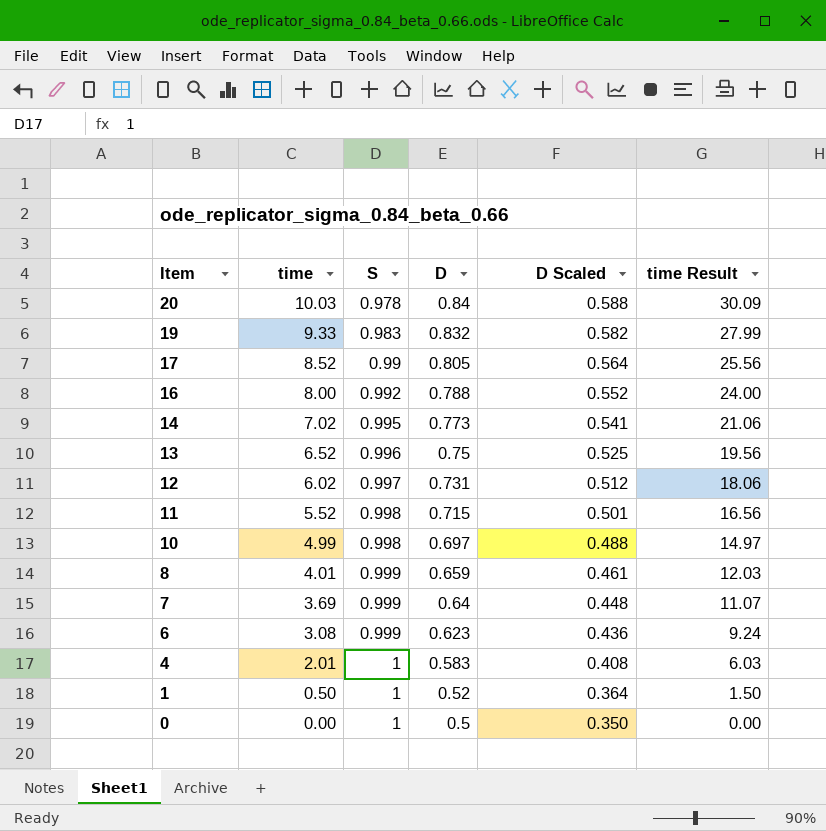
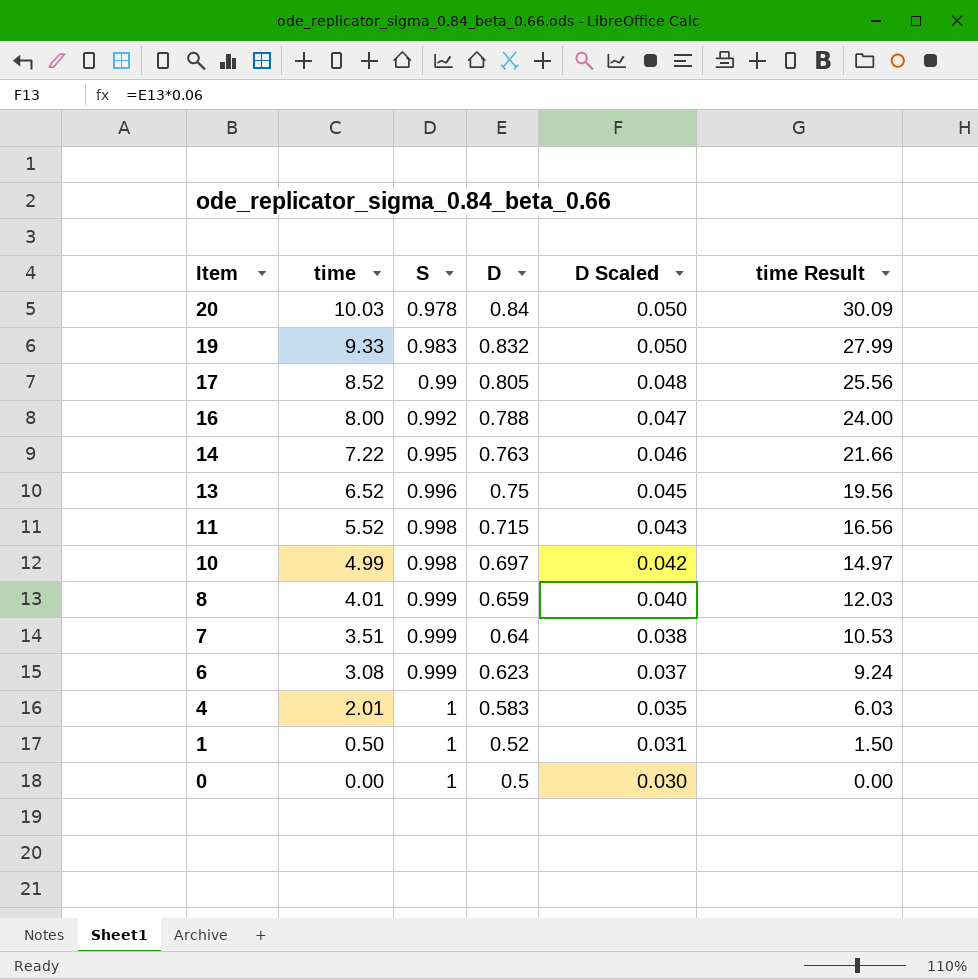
column D Scaled | formula: [D] * 0.7 -> [D] * 0.06
row 12: 6.02 | 0.997 | 0.731 | 0.512 | 18.06 -> none
14 | time: 7.02 -> 7.22
14 | D: 0.773 -> 0.763
14 | time Result: 21.06 -> 21.66
7 | time: 3.69 -> 3.51
7 | time Result: 11.07 -> 10.53

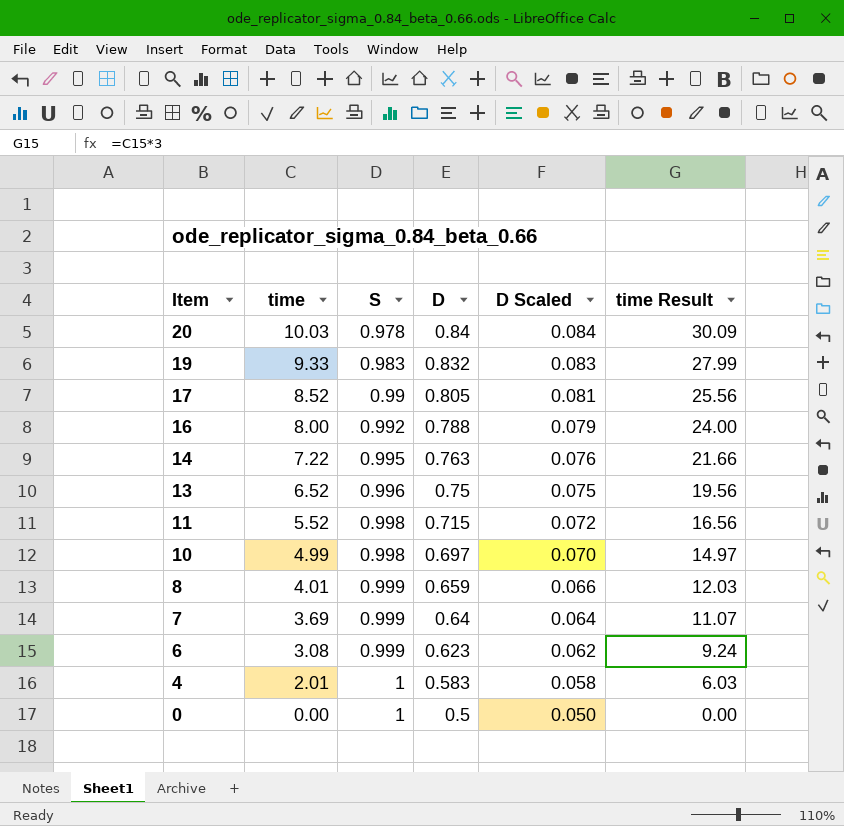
column D Scaled | formula: [D] * 0.06 -> [D] * 0.1
row 1: 0.50 | 1 | 0.52 | 0.031 | 1.50 -> none
7 | time: 3.51 -> 3.69
7 | time Result: 10.53 -> 11.07

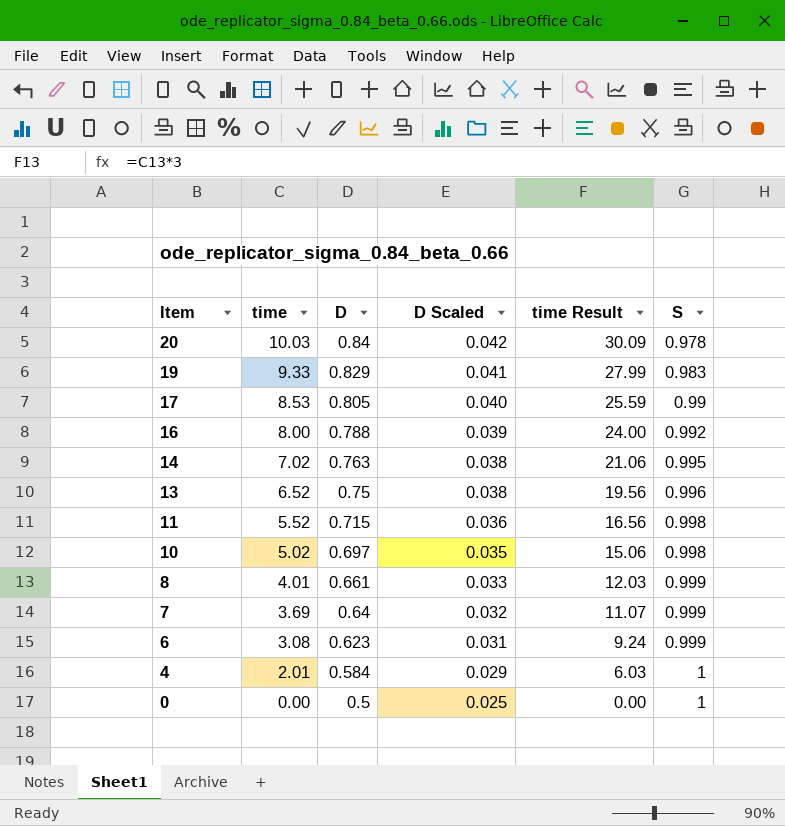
column D Scaled | formula: [D] * 0.1 -> [D] * 0.05
column S | position: 3 -> 6
19 | D: 0.832 -> 0.829
17 | time: 8.52 -> 8.53
17 | time Result: 25.56 -> 25.59
14 | time: 7.22 -> 7.02
14 | time Result: 21.66 -> 21.06
10 | time: 4.99 -> 5.02
10 | time Result: 14.97 -> 15.06
8 | D: 0.659 -> 0.661
4 | D: 0.583 -> 0.584

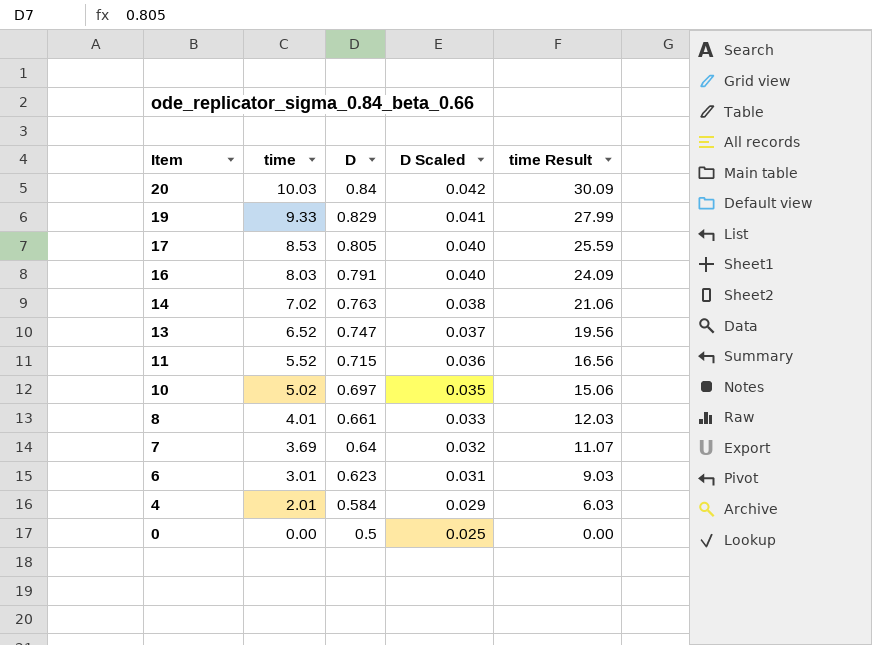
column S | position: 6 -> none
16 | time: 8.00 -> 8.03
16 | D: 0.788 -> 0.791
16 | D Scaled: 0.039 -> 0.040
16 | time Result: 24.00 -> 24.09
13 | D: 0.75 -> 0.747
13 | D Scaled: 0.038 -> 0.037
6 | time: 3.08 -> 3.01
6 | time Result: 9.24 -> 9.03

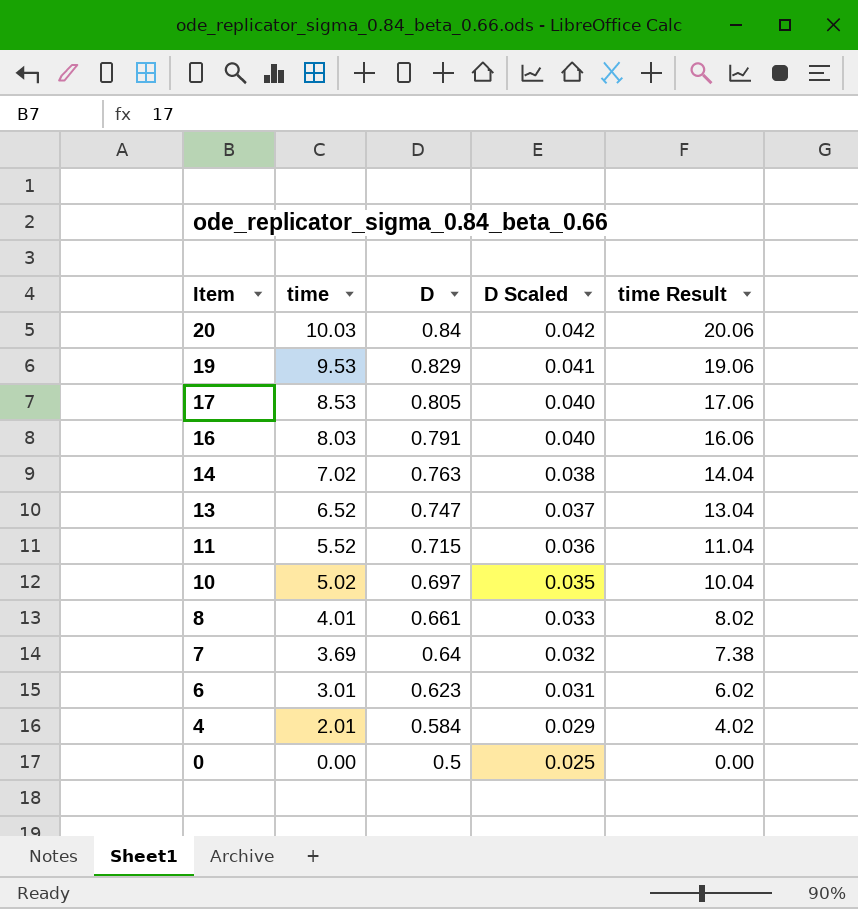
column time Result | formula: [time] * 3 -> [time] * 2
19 | time: 9.33 -> 9.53

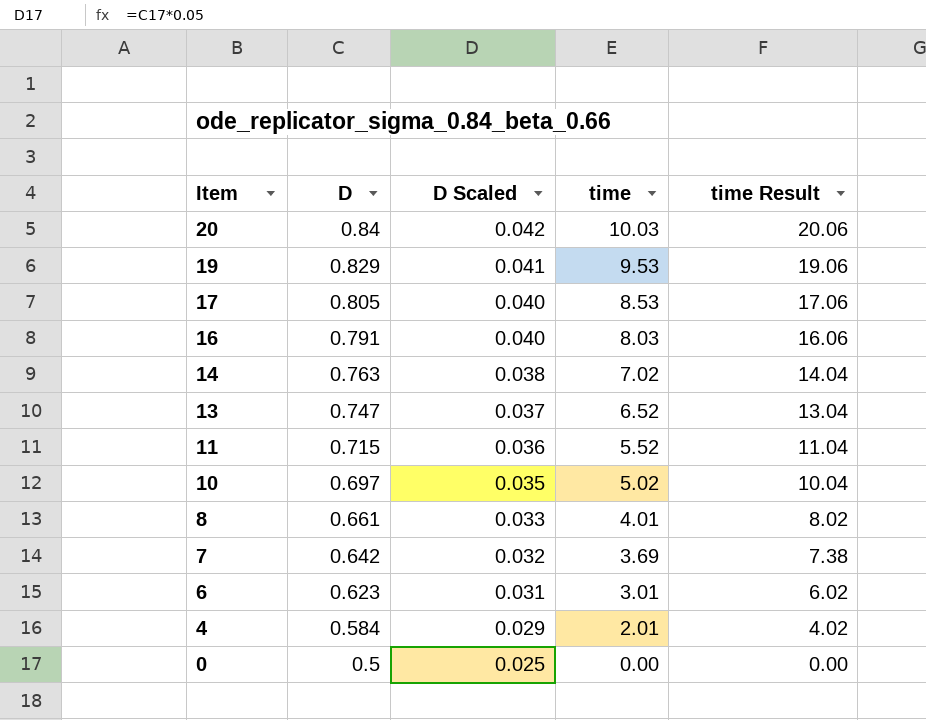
column time | position: 2 -> 4
7 | D: 0.64 -> 0.642

